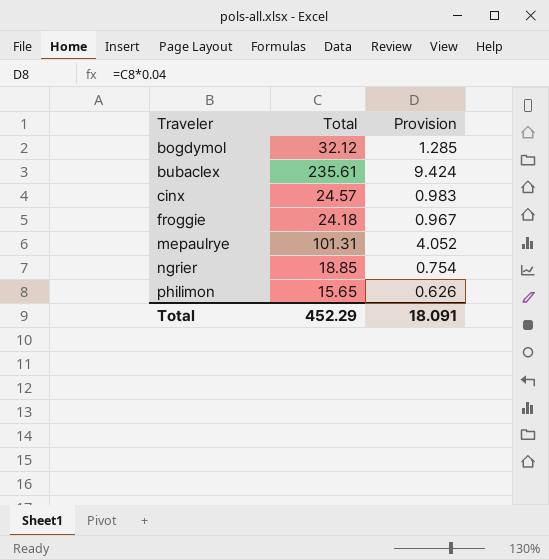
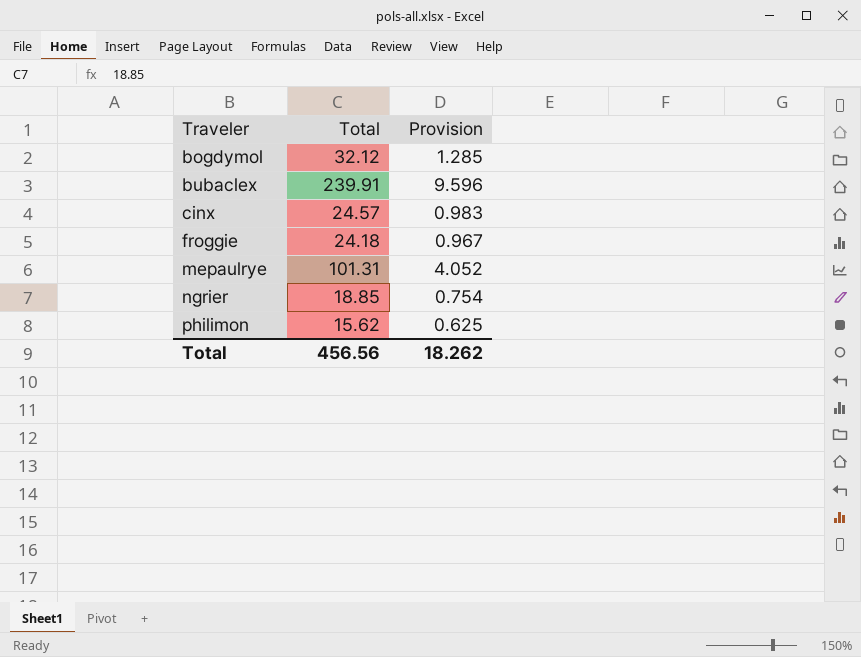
bubaclex | Total: 235.61 -> 239.91
bubaclex | Provision: 9.424 -> 9.596
philimon | Total: 15.65 -> 15.62
philimon | Provision: 0.626 -> 0.625
Total | Total: 452.29 -> 456.56
Total | Provision: 18.091 -> 18.262

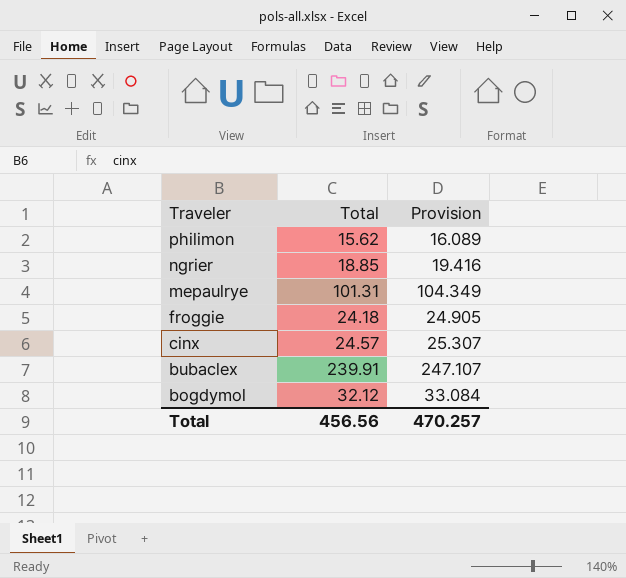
row order: Traveler ascending -> Traveler descending
column Provision | formula: [Total] * 0.04 -> [Total] * 1.03
Total | Provision: 18.262 -> 470.257

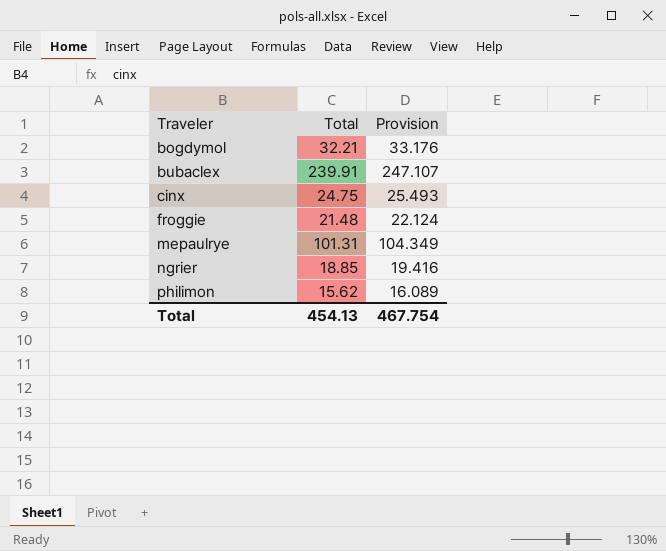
row order: Traveler descending -> Traveler ascending
bogdymol | Total: 32.12 -> 32.21
bogdymol | Provision: 33.084 -> 33.176
cinx | Total: 24.57 -> 24.75
cinx | Provision: 25.307 -> 25.493
froggie | Total: 24.18 -> 21.48
froggie | Provision: 24.905 -> 22.124
Total | Total: 456.56 -> 454.13
Total | Provision: 470.257 -> 467.754

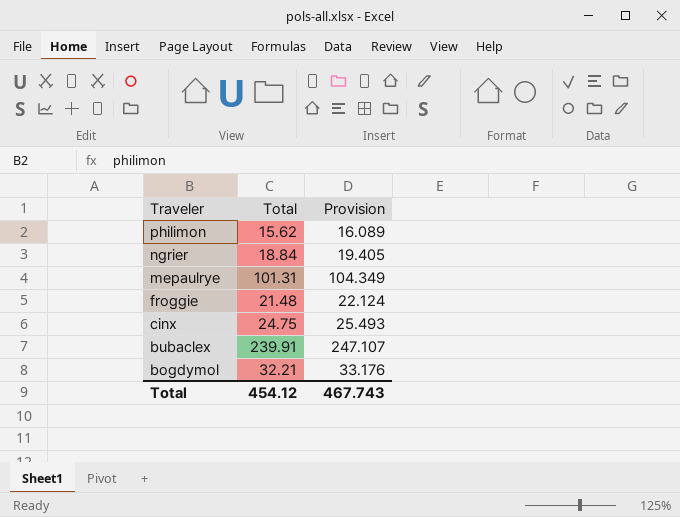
row order: Traveler ascending -> Traveler descending
ngrier | Total: 18.85 -> 18.84
ngrier | Provision: 19.416 -> 19.405
Total | Total: 454.13 -> 454.12
Total | Provision: 467.754 -> 467.743

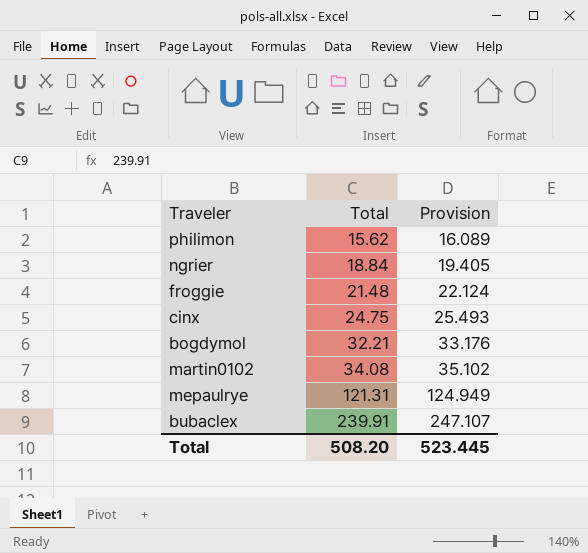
row order: Traveler descending -> Total ascending
row martin0102: none -> 34.08 | 35.102
mepaulrye | Total: 101.31 -> 121.31
mepaulrye | Provision: 104.349 -> 124.949
Total | Total: 454.12 -> 508.20
Total | Provision: 467.743 -> 523.445

